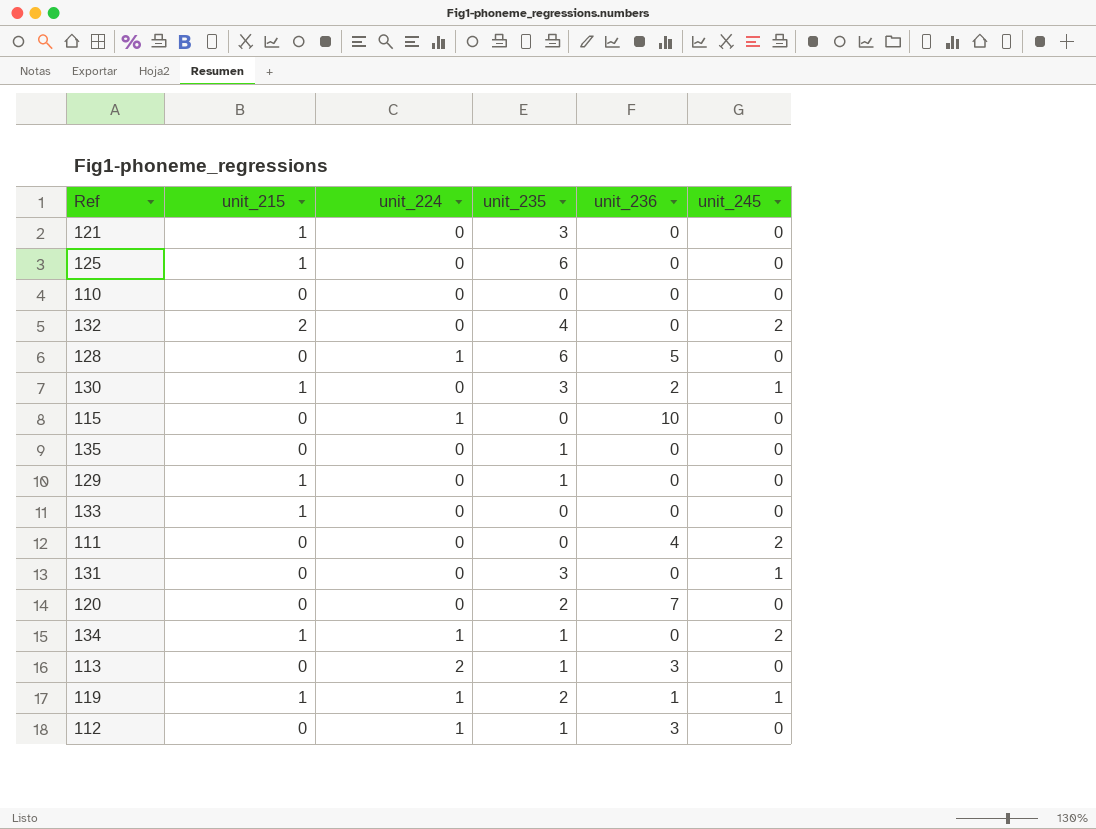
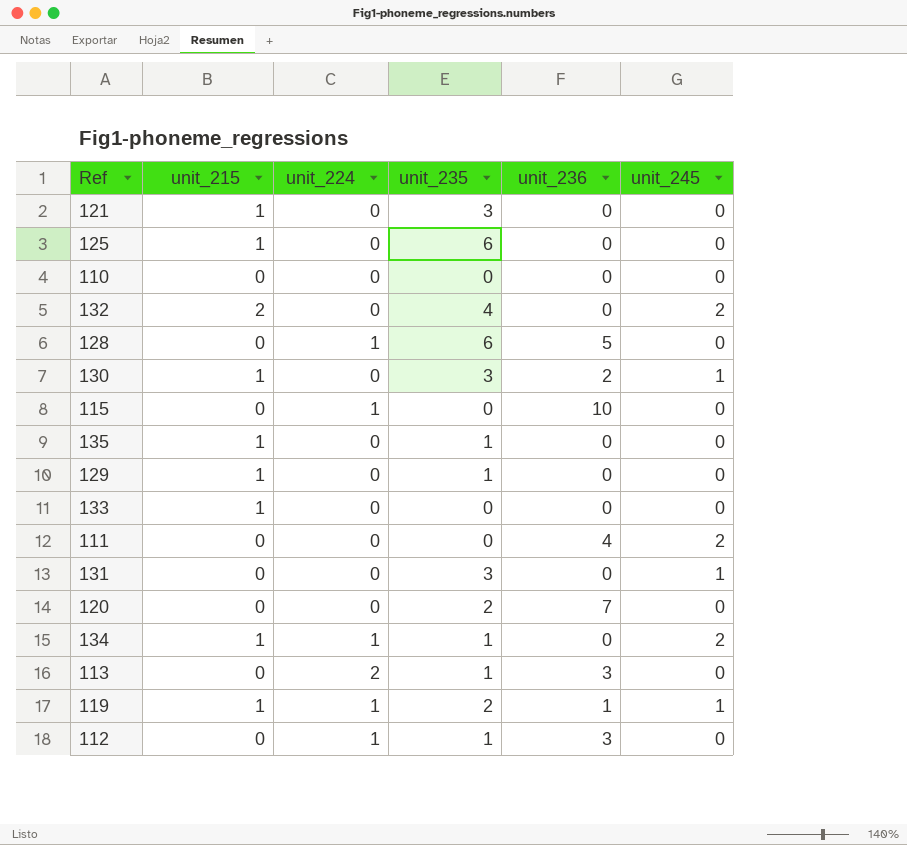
135 | unit_215: 0 -> 1

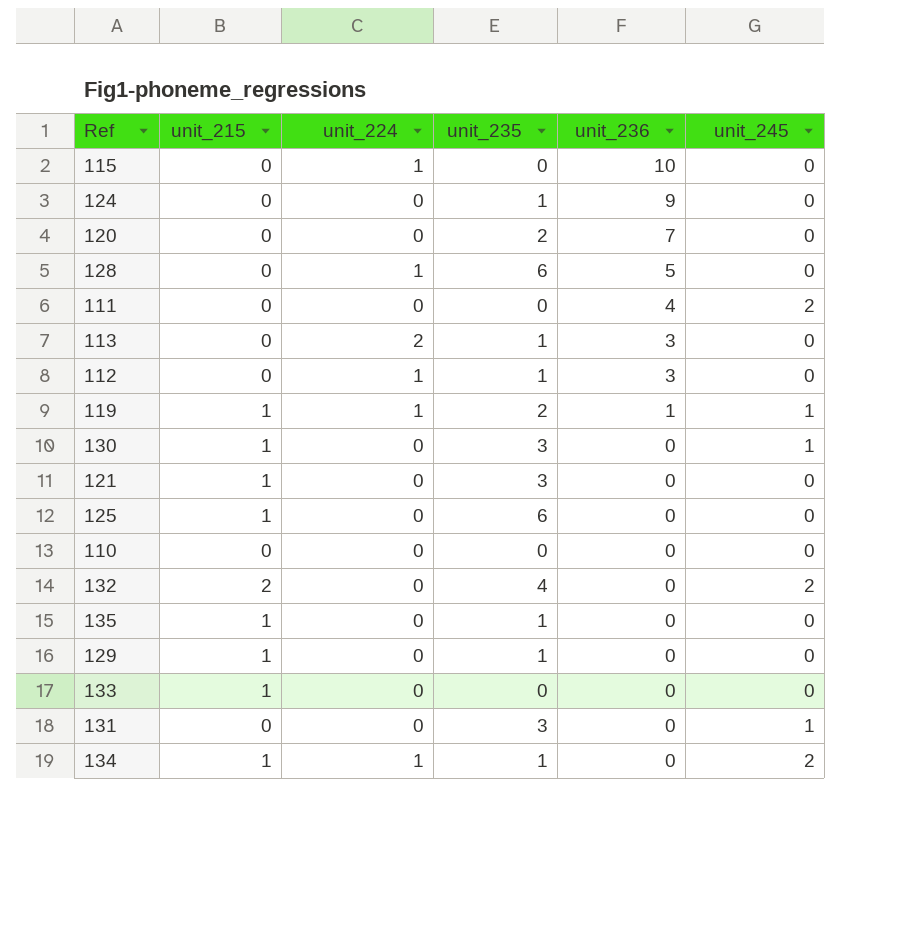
row order: none -> unit_236 descending
row 124: none -> 0 | 0 | 1 | 9 | 0
130 | unit_236: 2 -> 0

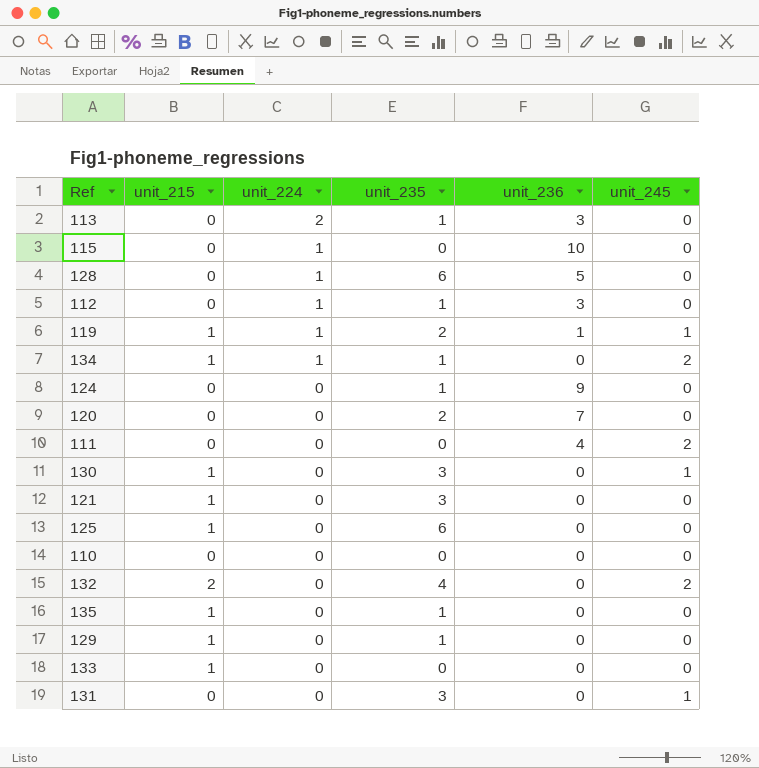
row order: unit_236 descending -> unit_224 descending

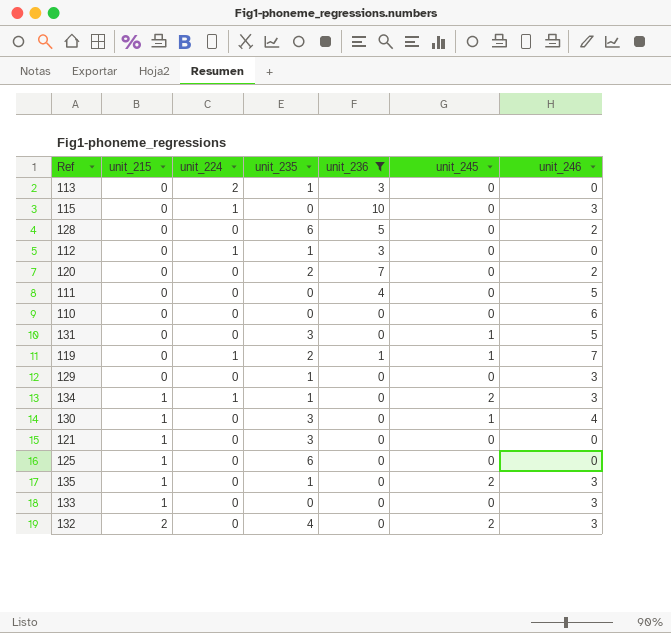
filter: none -> unit_236 != 9
row order: unit_224 descending -> unit_215 ascending
column unit_246 | position: none -> 7
128 | unit_224: 1 -> 0
111 | unit_245: 2 -> 0
119 | unit_215: 1 -> 0
129 | unit_215: 1 -> 0
135 | unit_245: 0 -> 2

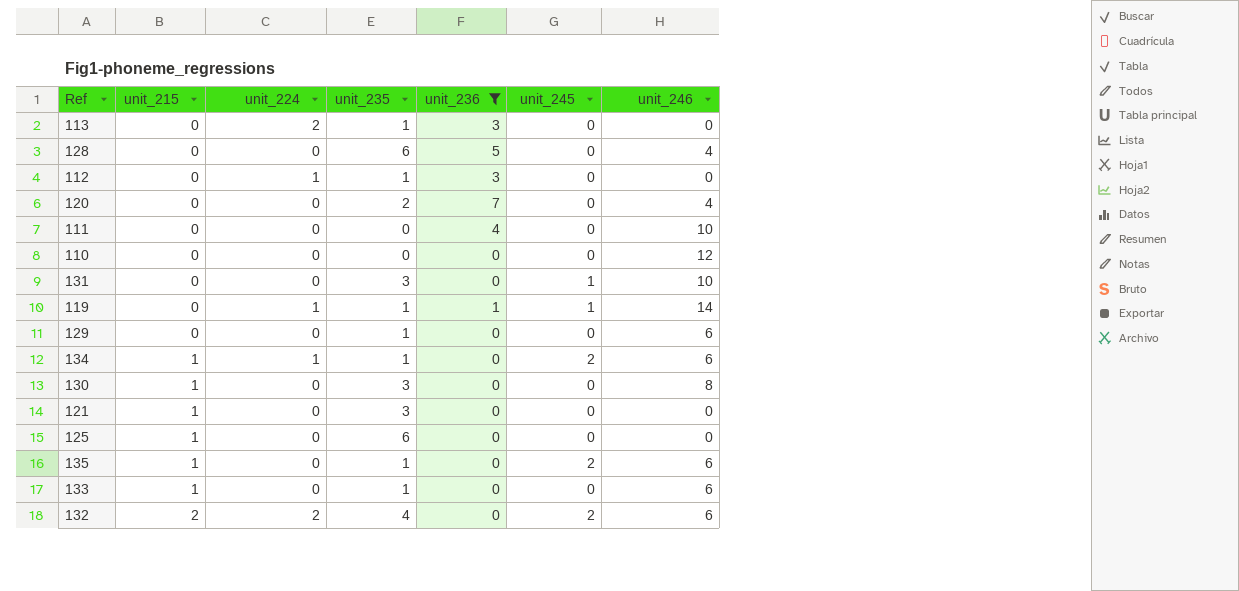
row 115: 0 | 1 | 0 | 10 | 0 | 3 -> none
128 | unit_246: 2 -> 4
120 | unit_246: 2 -> 4
111 | unit_246: 5 -> 10
110 | unit_246: 6 -> 12
131 | unit_246: 5 -> 10
119 | unit_235: 2 -> 1
119 | unit_246: 7 -> 14
129 | unit_246: 3 -> 6
134 | unit_246: 3 -> 6
130 | unit_245: 1 -> 0
130 | unit_246: 4 -> 8
135 | unit_246: 3 -> 6
133 | unit_235: 0 -> 1
133 | unit_246: 3 -> 6
132 | unit_224: 0 -> 2
132 | unit_246: 3 -> 6

